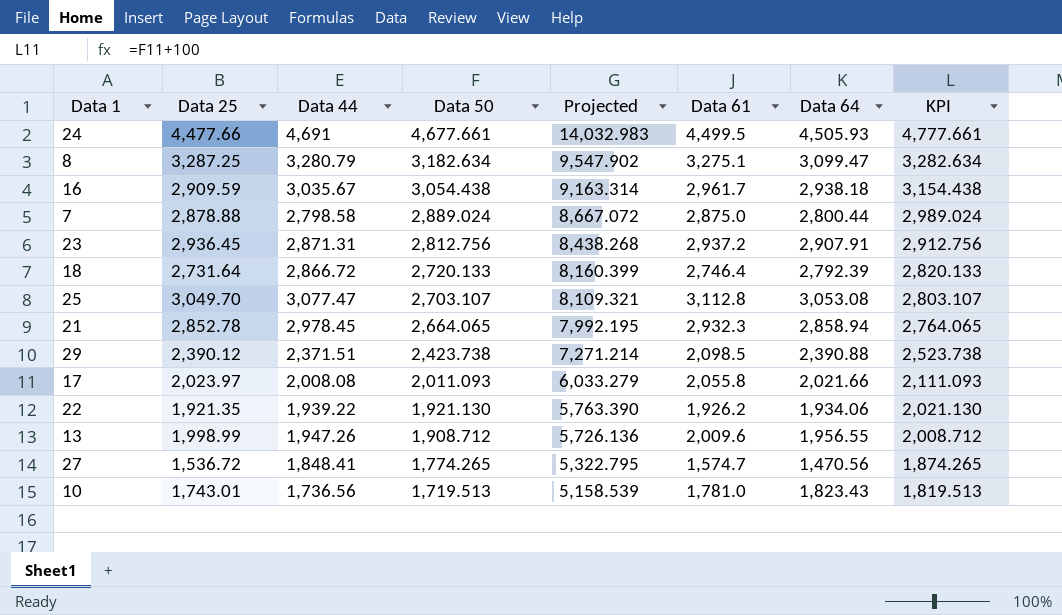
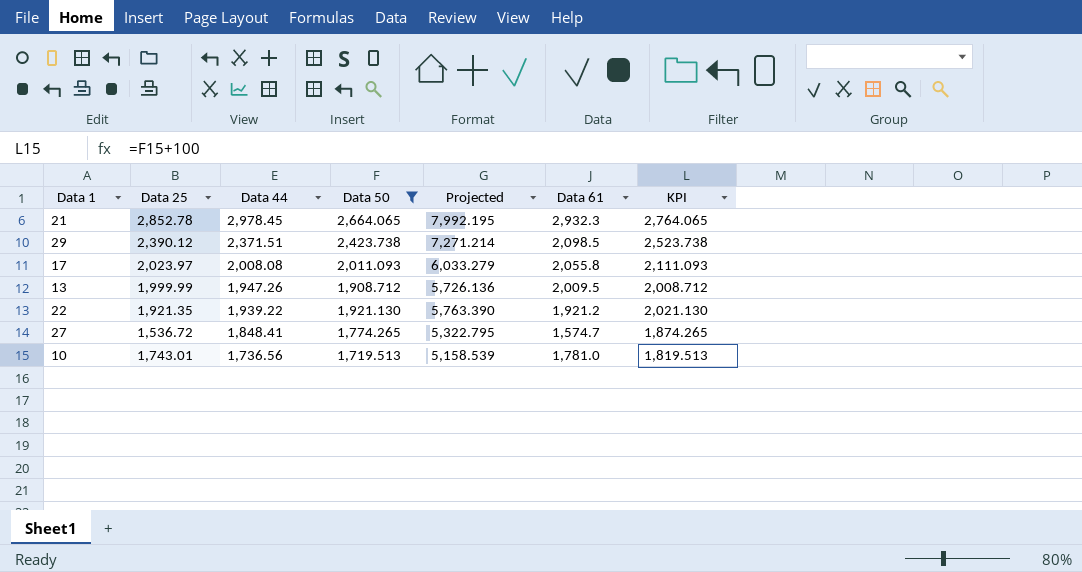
filter: none -> Data 50 <= 2,664.065
row order: Data 50 descending -> Data 44 descending
column Data 64 | position: 7 -> none
13 | Data 25: 1,998.99 -> 1,999.99
13 | Data 61: 2,009.6 -> 2,009.5
22 | Data 61: 1,926.2 -> 1,921.2

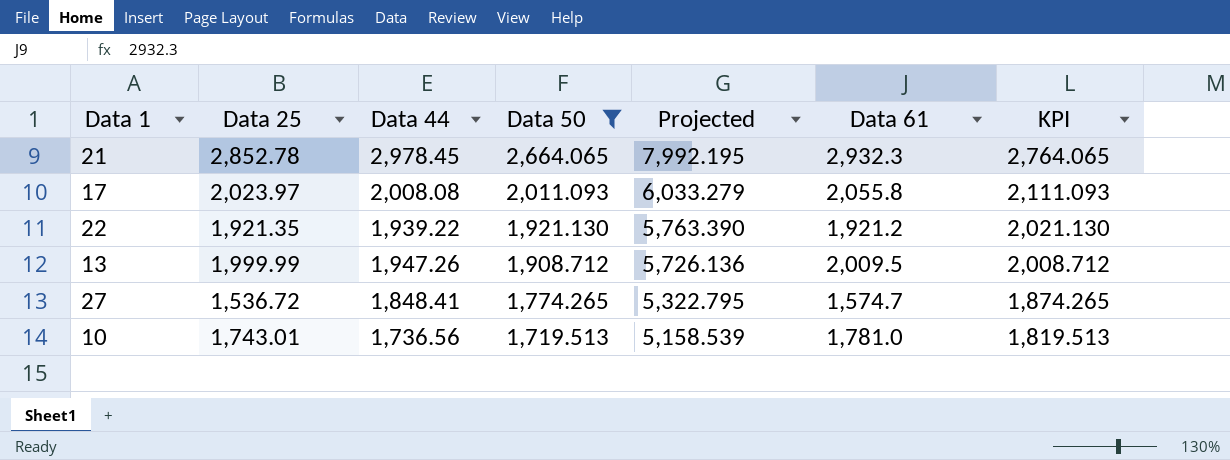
row order: Data 44 descending -> Data 50 descending
row 29: 2,390.12 | 2,371.51 | 2,423.738 | 7,271.214 | 2,098.5 | 2,523.738 -> none

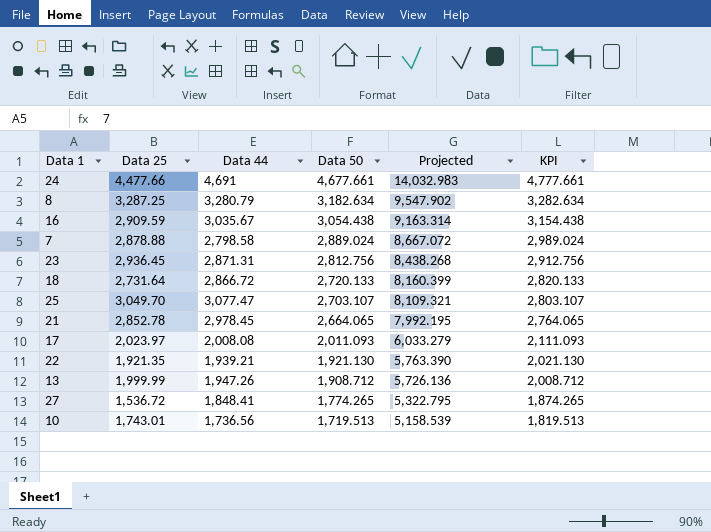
filter: Data 50 <= 2,664.065 -> none
column Data 61 | position: 6 -> none
22 | Data 44: 1,939.22 -> 1,939.21

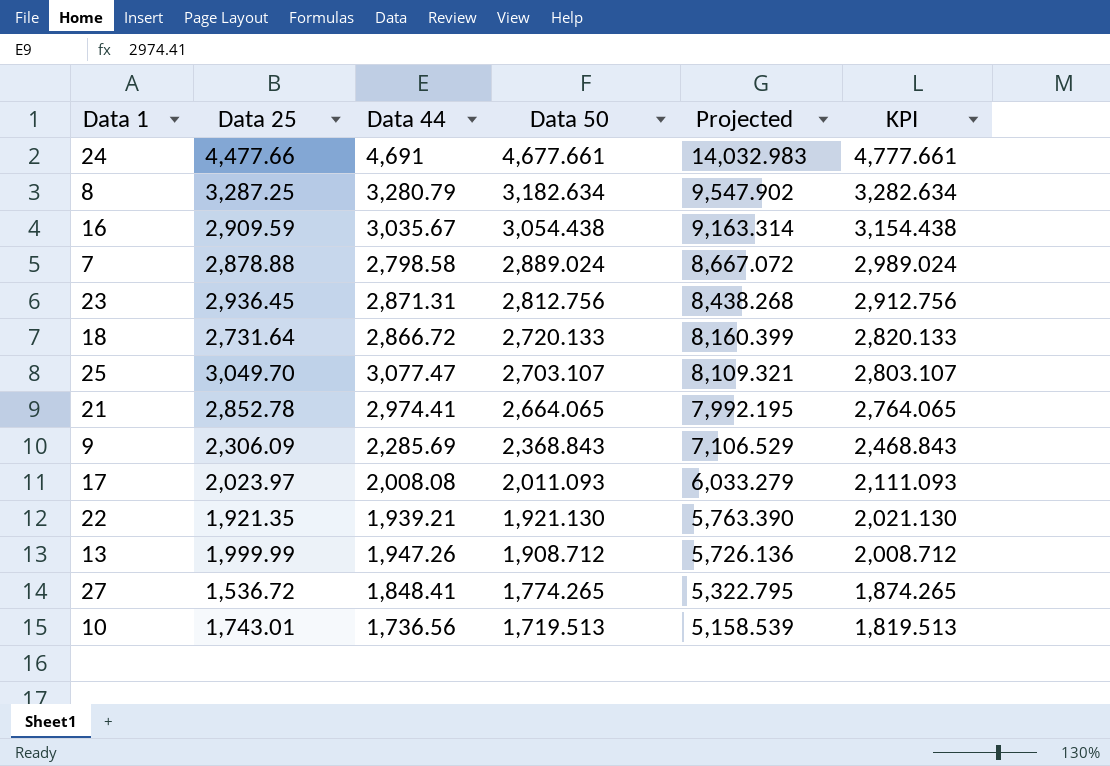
21 | Data 44: 2,978.45 -> 2,974.41
row 9: none -> 2,306.09 | 2,285.69 | 2,368.843 | 7,106.529 | 2,468.843

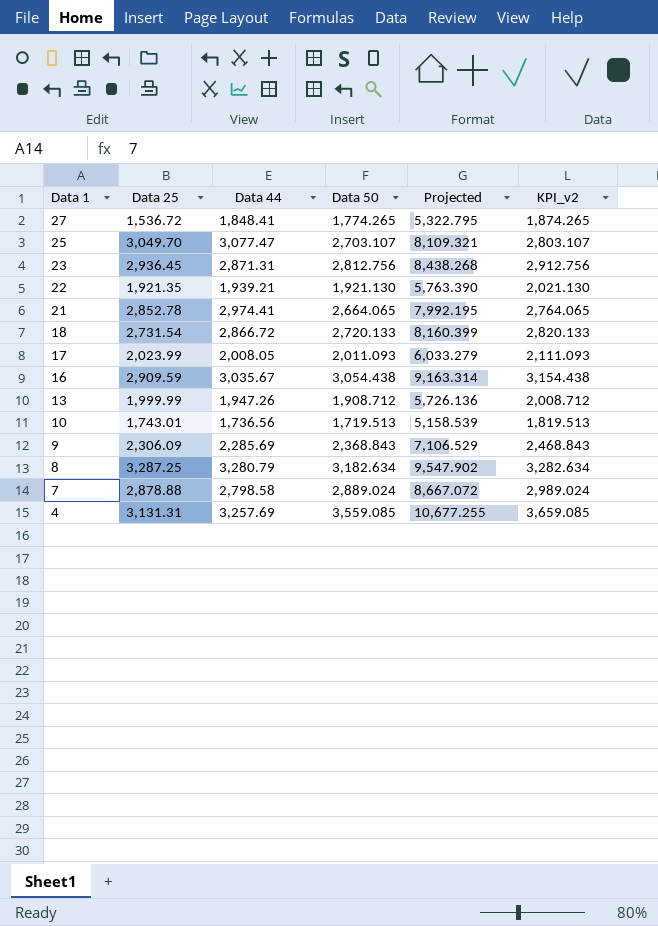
row order: Data 50 descending -> Data 1 descending
column name: KPI -> KPI_v2
row 24: 4,477.66 | 4,691 | 4,677.661 | 14,032.983 | 4,777.661 -> none
18 | Data 25: 2,731.64 -> 2,731.54
17 | Data 25: 2,023.97 -> 2,023.99
17 | Data 44: 2,008.08 -> 2,008.05
row 4: none -> 3,131.31 | 3,257.69 | 3,559.085 | 10,677.255 | 3,659.085

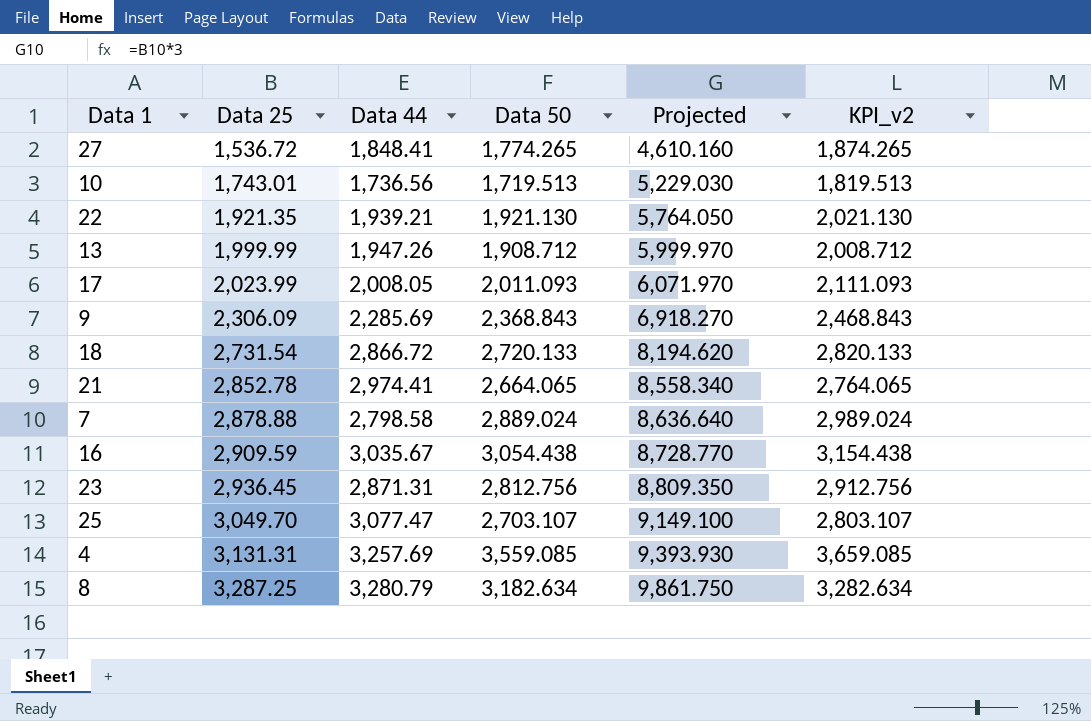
row order: Data 1 descending -> Data 25 ascending
column Projected | formula: [Data 50] * 3 -> [Data 25] * 3

